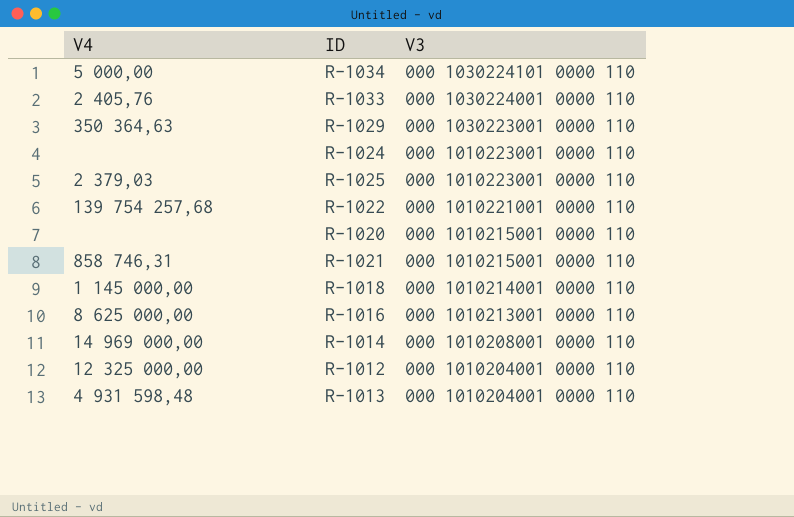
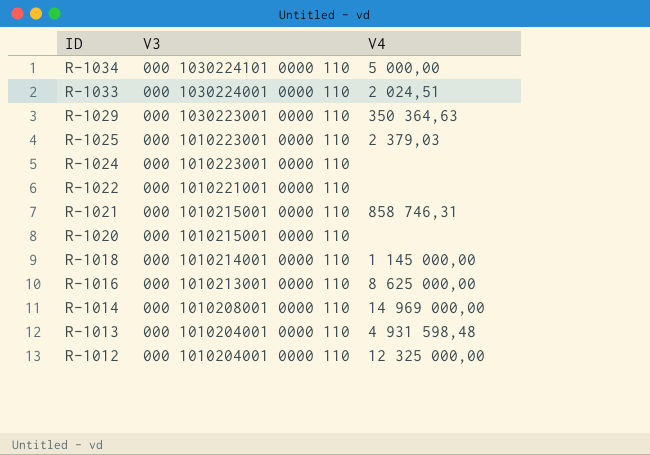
row order: V3 descending -> ID descending
column V4 | position: 1 -> 3
R-1033 | V4: 2 405,76 -> 2 024,51
R-1022 | V4: 139 754 257,68 -> none

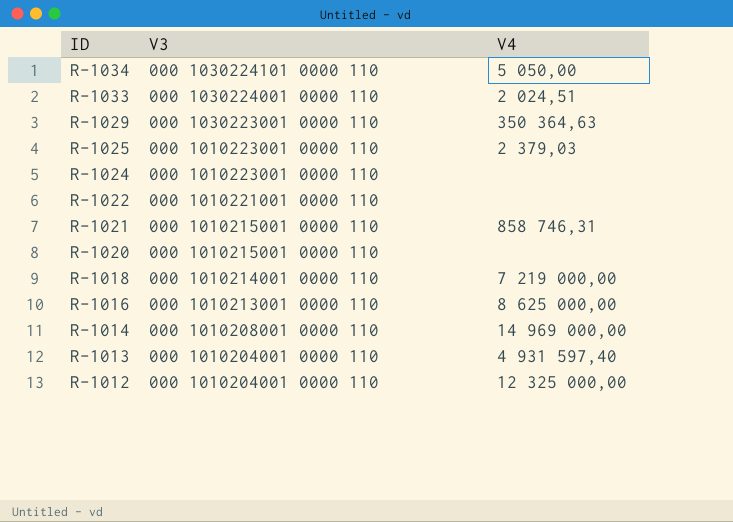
R-1034 | V4: 5 000,00 -> 5 050,00
R-1018 | V4: 1 145 000,00 -> 7 219 000,00
R-1013 | V4: 4 931 598,48 -> 4 931 597,40

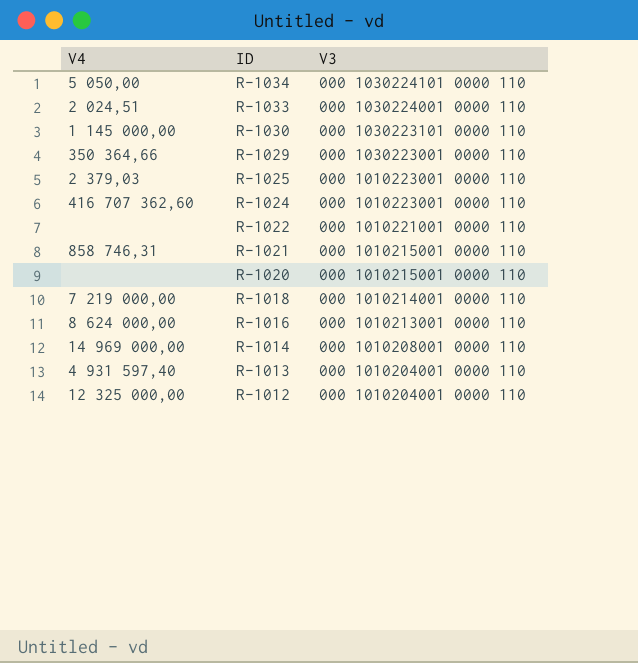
column V4 | position: 3 -> 1
row R-1030: none -> 1 145 000,00 | 000 1030223101 0000 110
R-1029 | V4: 350 364,63 -> 350 364,66
R-1024 | V4: none -> 416 707 362,60
R-1016 | V4: 8 625 000,00 -> 8 624 000,00

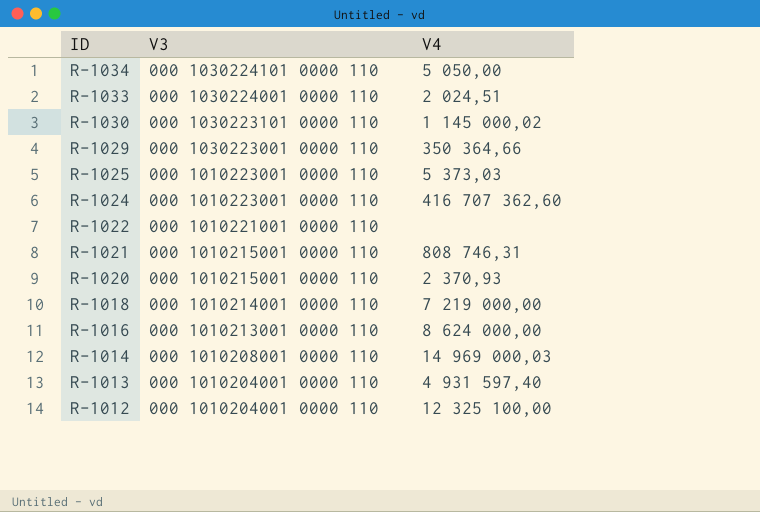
column V4 | position: 1 -> 3
R-1030 | V4: 1 145 000,00 -> 1 145 000,02
R-1025 | V4: 2 379,03 -> 5 373,03
R-1021 | V4: 858 746,31 -> 808 746,31
R-1020 | V4: none -> 2 370,93
R-1014 | V4: 14 969 000,00 -> 14 969 000,03
R-1012 | V4: 12 325 000,00 -> 12 325 100,00

